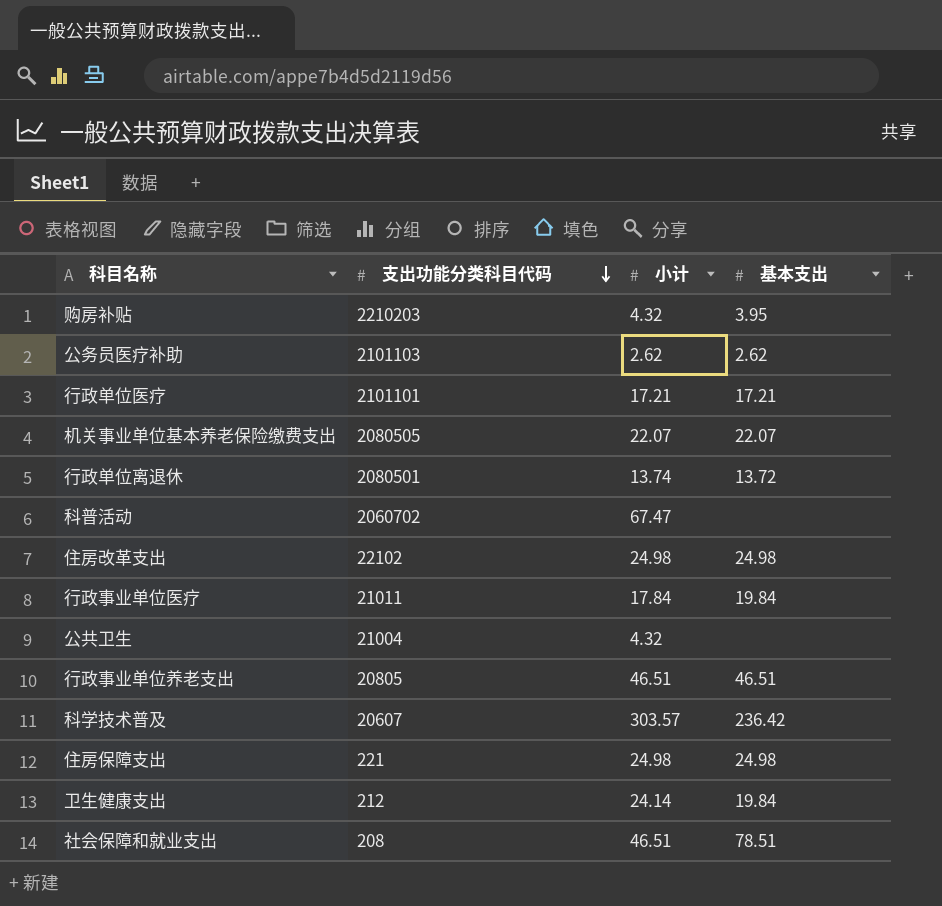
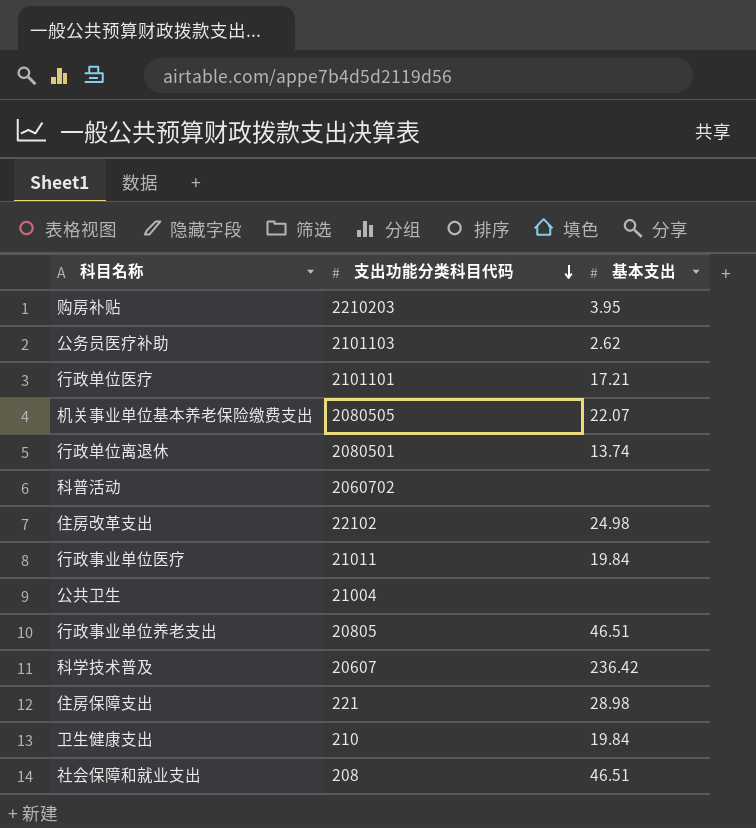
column 小计 | position: 3 -> none
行政单位离退休 | 基本支出: 13.72 -> 13.74
住房保障支出 | 基本支出: 24.98 -> 28.98
卫生健康支出 | 支出功能分类科目代码: 212 -> 210
社会保障和就业支出 | 基本支出: 78.51 -> 46.51

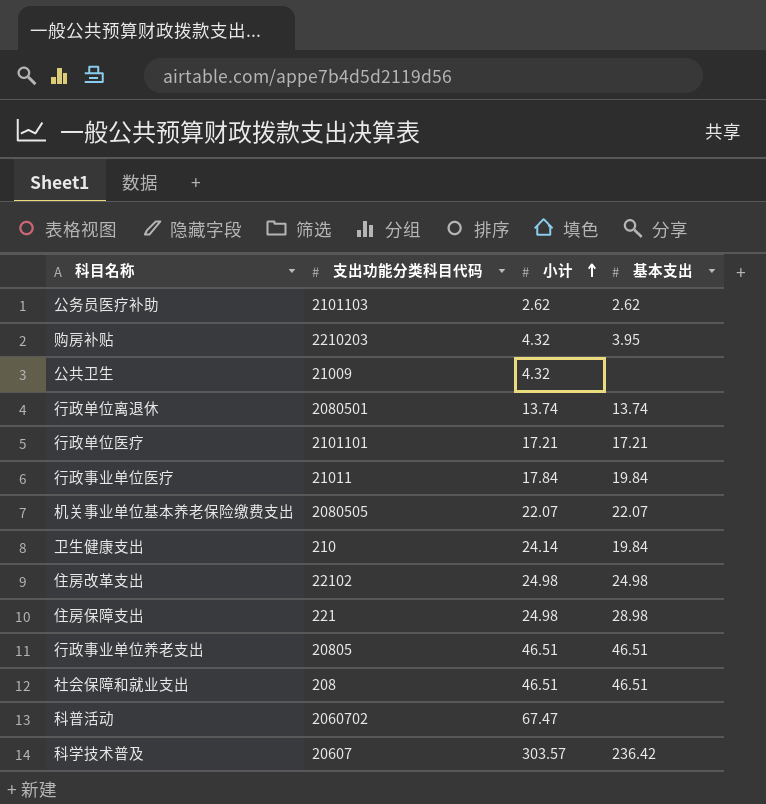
row order: 支出功能分类科目代码 descending -> 小计 ascending
column 小计 | position: none -> 3
公共卫生 | 支出功能分类科目代码: 21004 -> 21009

